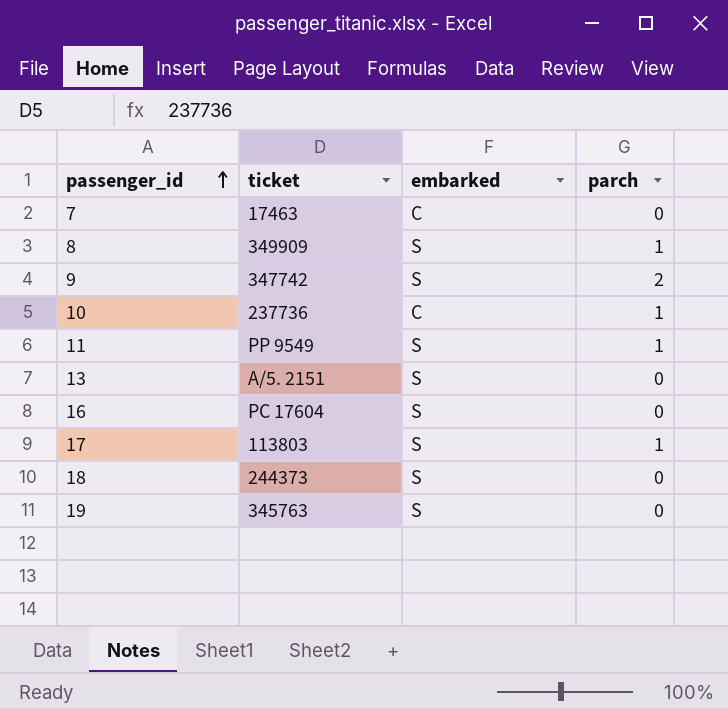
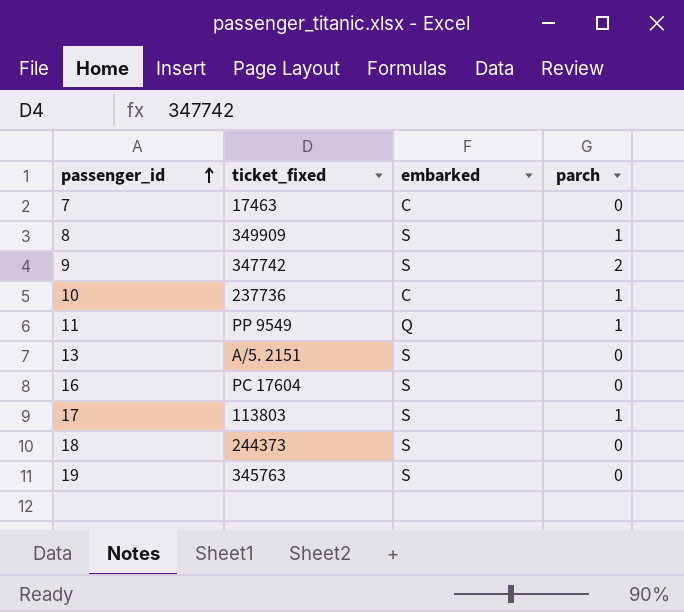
column name: ticket -> ticket_fixed
11 | embarked: S -> Q

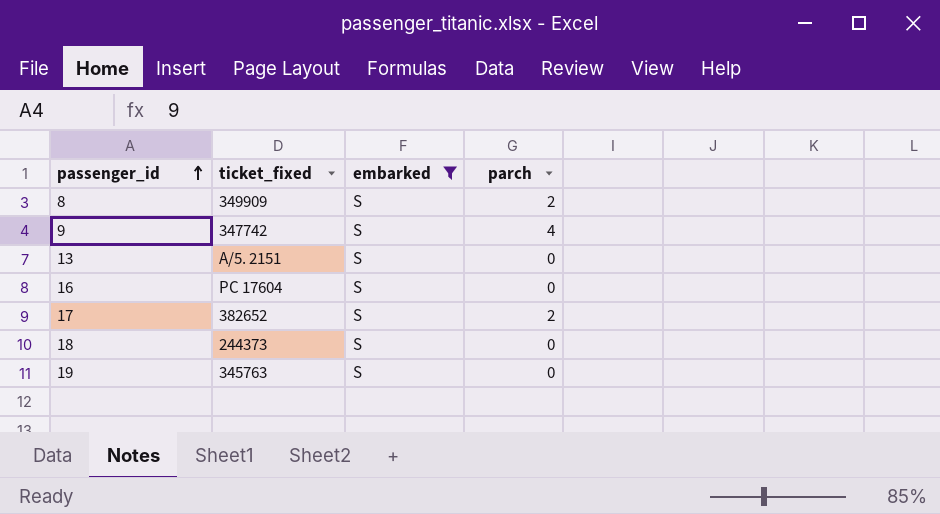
filter: none -> embarked = S
8 | parch: 1 -> 2
9 | parch: 2 -> 4
17 | ticket_fixed: 113803 -> 382652
17 | parch: 1 -> 2

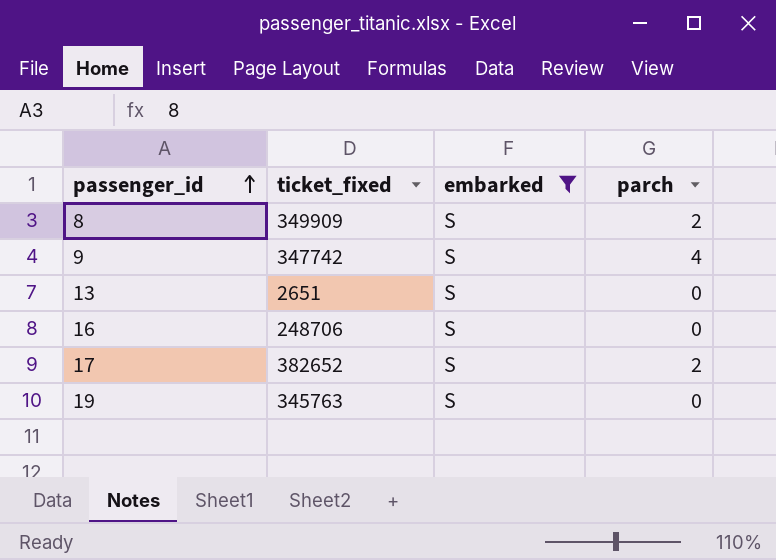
row 18: 244373 | S | 0 -> none
13 | ticket_fixed: A/5. 2151 -> 2651
16 | ticket_fixed: PC 17604 -> 248706

